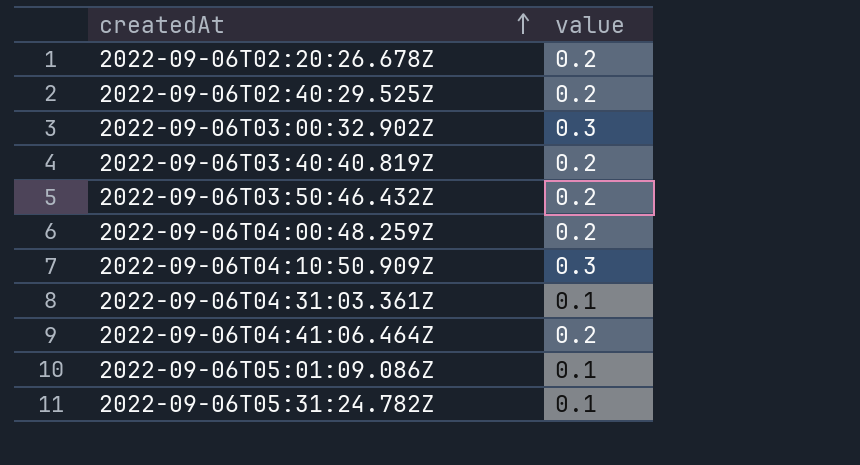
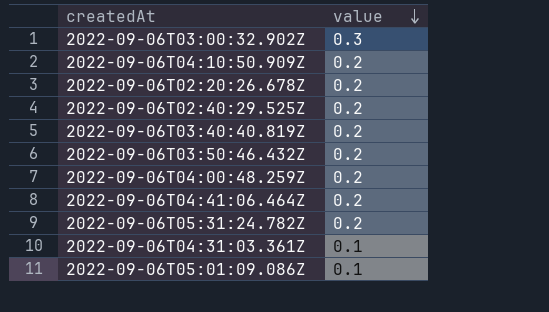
row order: createdAt ascending -> value descending
2022-09-06T04:10:50.909Z | value: 0.3 -> 0.2
2022-09-06T05:31:24.782Z | value: 0.1 -> 0.2

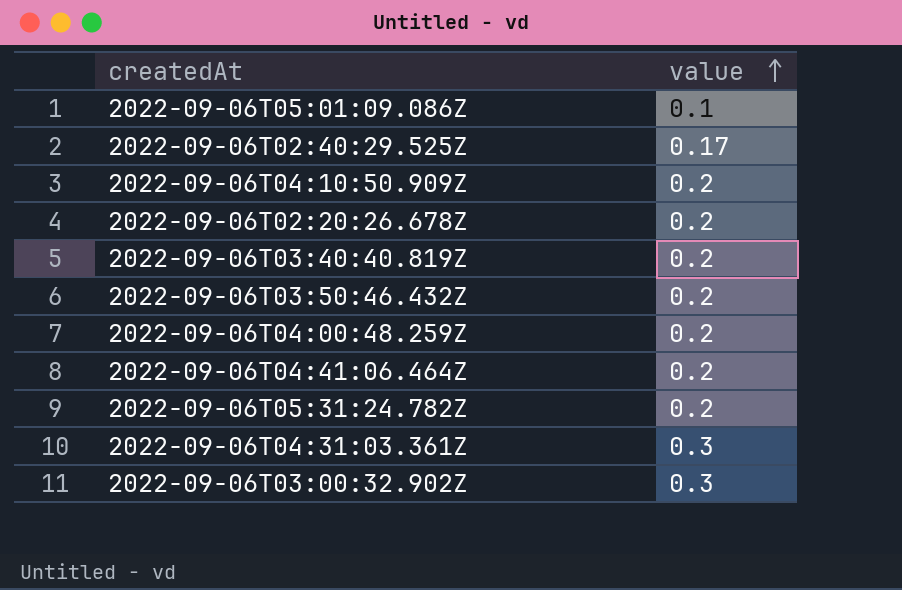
row order: value descending -> value ascending
2022-09-06T02:40:29.525Z | value: 0.2 -> 0.17
2022-09-06T04:31:03.361Z | value: 0.1 -> 0.3

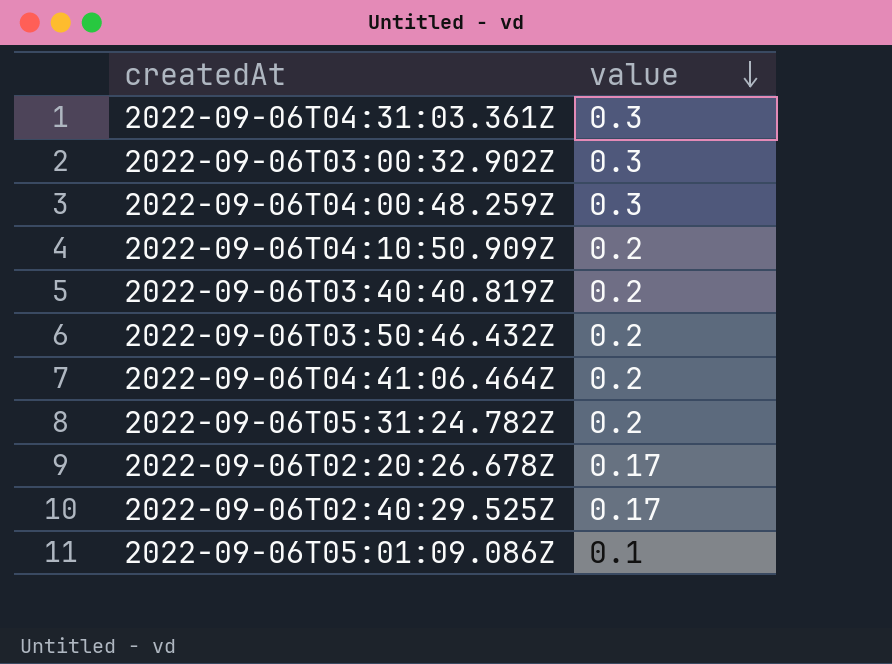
row order: value ascending -> value descending
2022-09-06T04:00:48.259Z | value: 0.2 -> 0.3
2022-09-06T02:20:26.678Z | value: 0.2 -> 0.17

